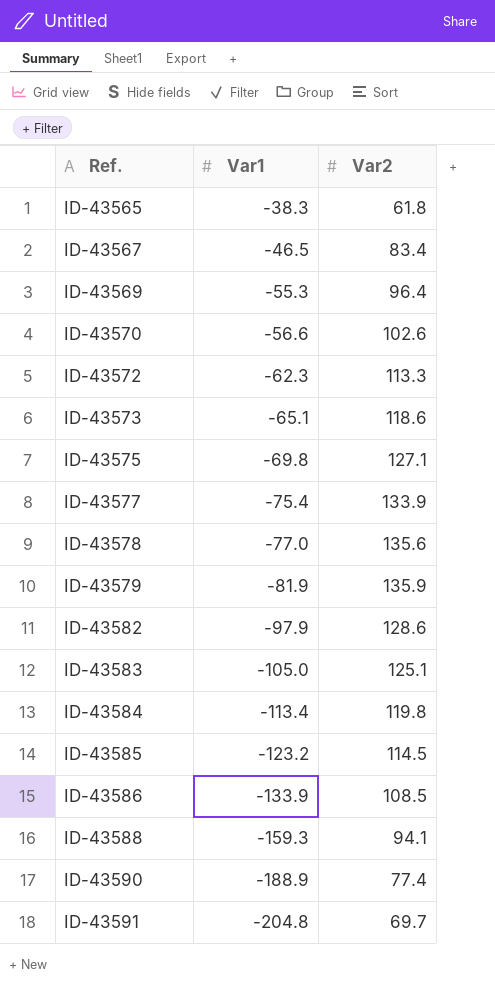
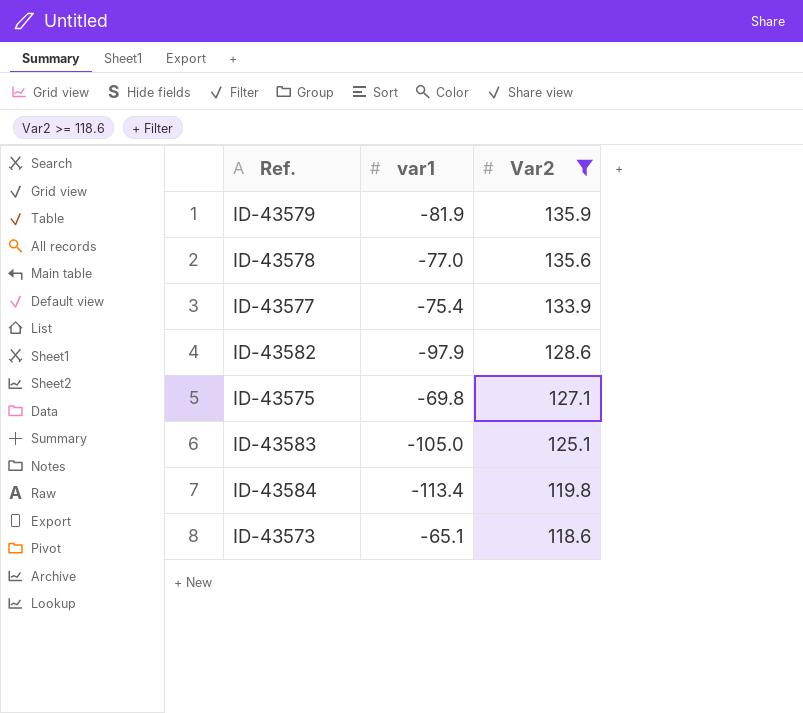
filter: none -> Var2 >= 118.6
row order: Ref. ascending -> Var2 descending
column name: Var1 -> var1

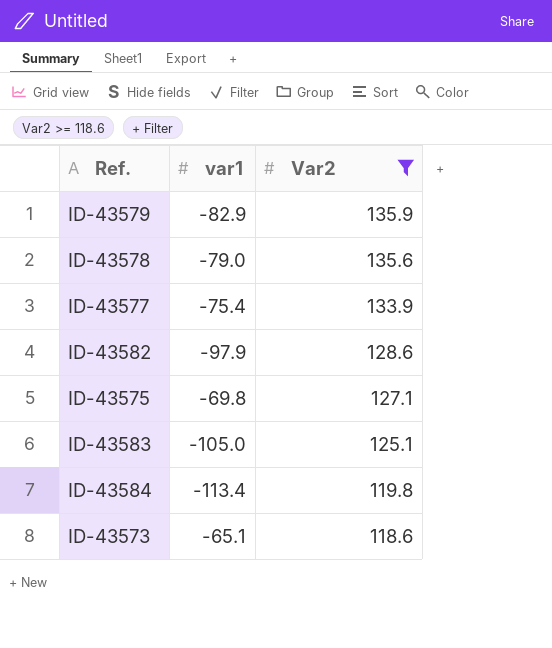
ID-43579 | var1: -81.9 -> -82.9
ID-43578 | var1: -77.0 -> -79.0

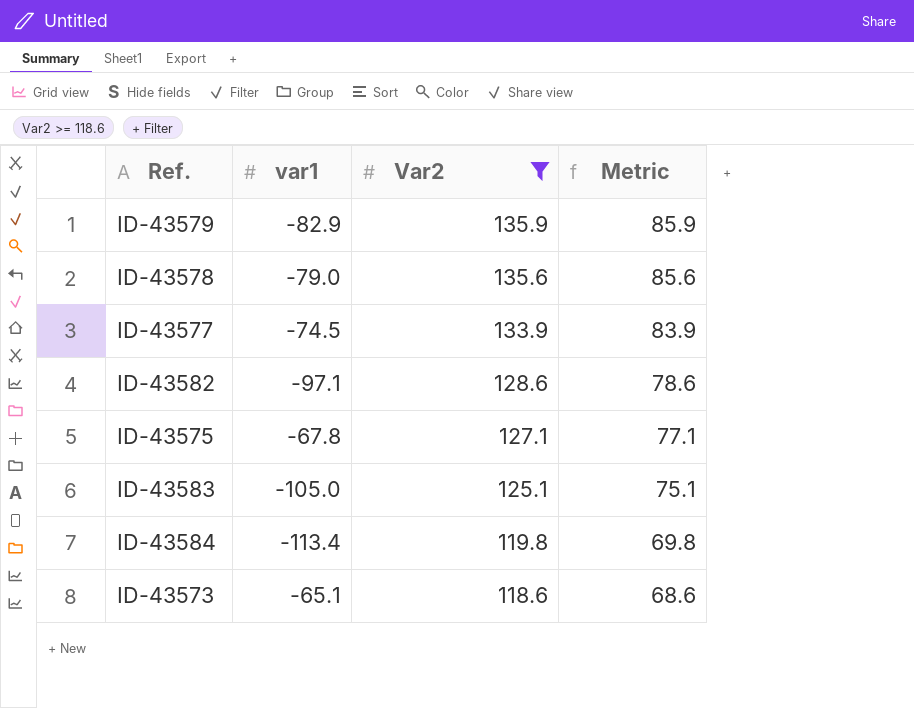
column Metric | formula: none -> [Var2] - 50
ID-43577 | var1: -75.4 -> -74.5
ID-43582 | var1: -97.9 -> -97.1
ID-43575 | var1: -69.8 -> -67.8

